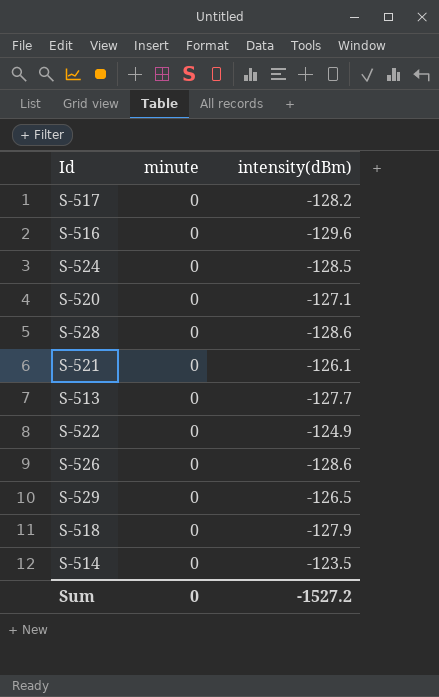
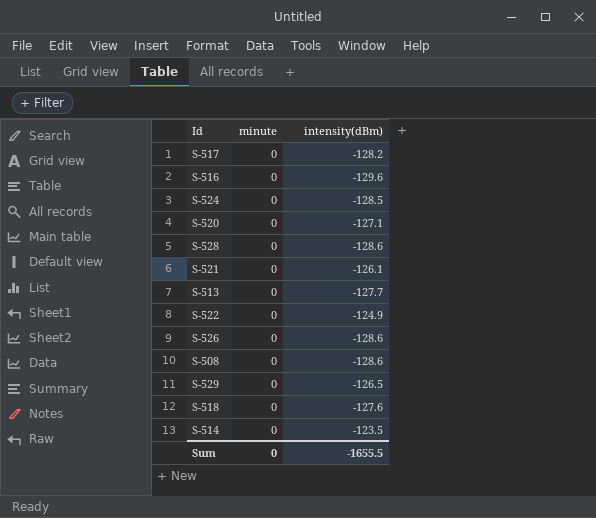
row S-508: none -> 0 | -128.6
S-518 | intensity(dBm): -127.9 -> -127.6
Sum | intensity(dBm): -1527.2 -> -1655.5

